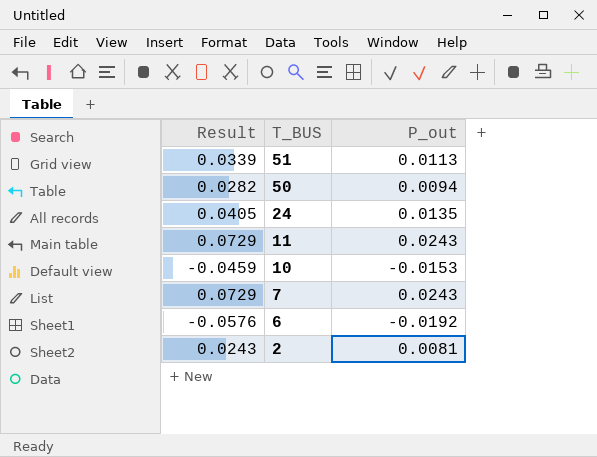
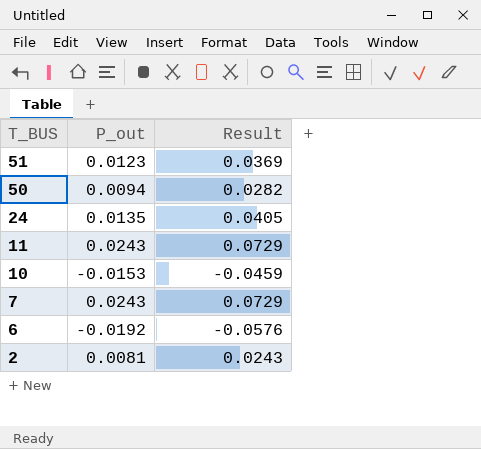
column Result | position: 1 -> 3
51 | P_out: 0.0113 -> 0.0123
51 | Result: 0.0339 -> 0.0369

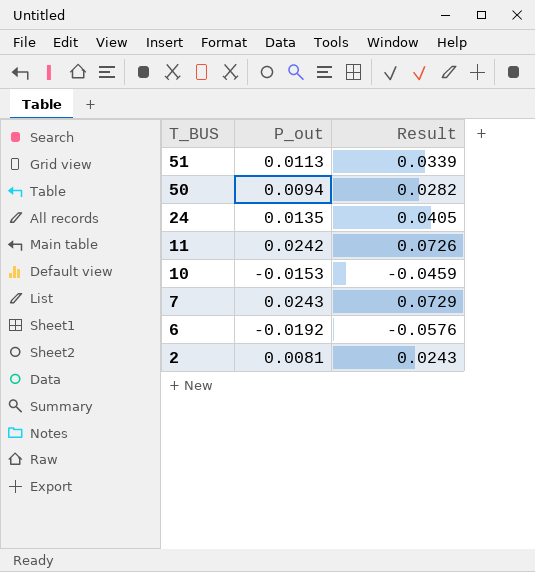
51 | P_out: 0.0123 -> 0.0113
51 | Result: 0.0369 -> 0.0339
11 | P_out: 0.0243 -> 0.0242
11 | Result: 0.0729 -> 0.0726

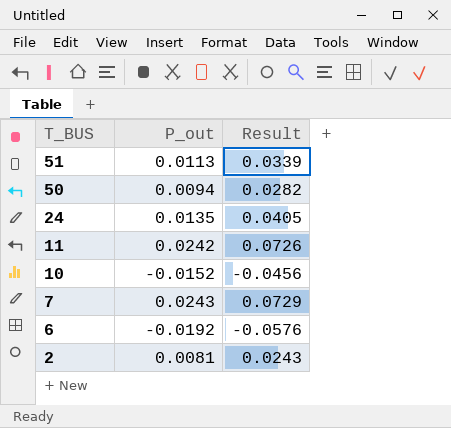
10 | P_out: -0.0153 -> -0.0152
10 | Result: -0.0459 -> -0.0456

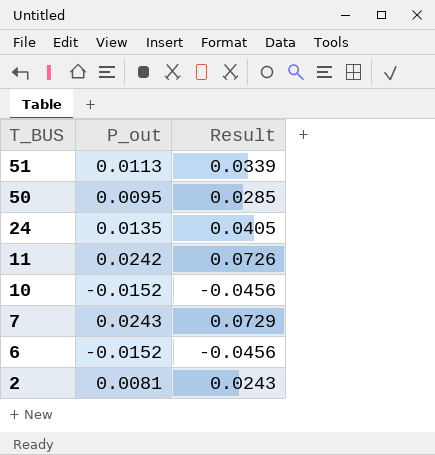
50 | P_out: 0.0094 -> 0.0095
50 | Result: 0.0282 -> 0.0285
6 | P_out: -0.0192 -> -0.0152
6 | Result: -0.0576 -> -0.0456

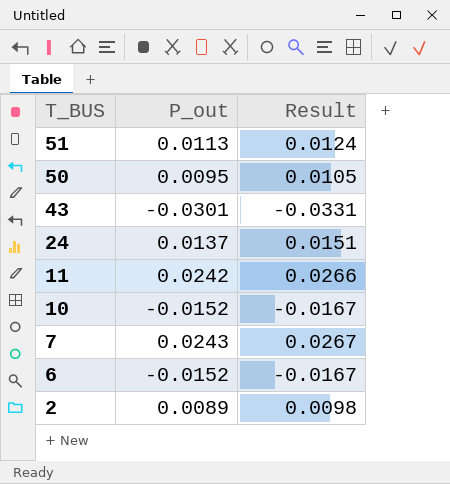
column Result | formula: [P_out] * 3 -> [P_out] * 1.1
row 43: none -> -0.0301 | -0.0331
24 | P_out: 0.0135 -> 0.0137
2 | P_out: 0.0081 -> 0.0089

